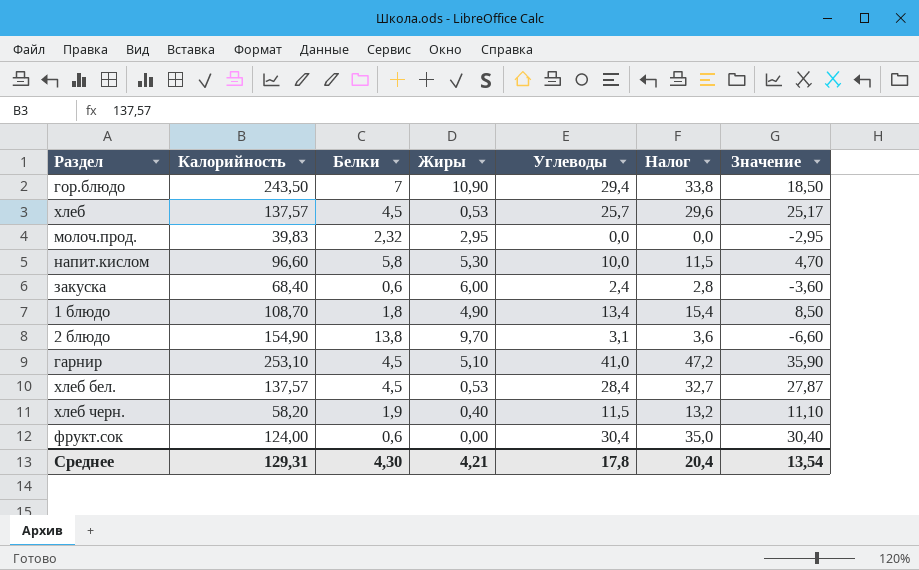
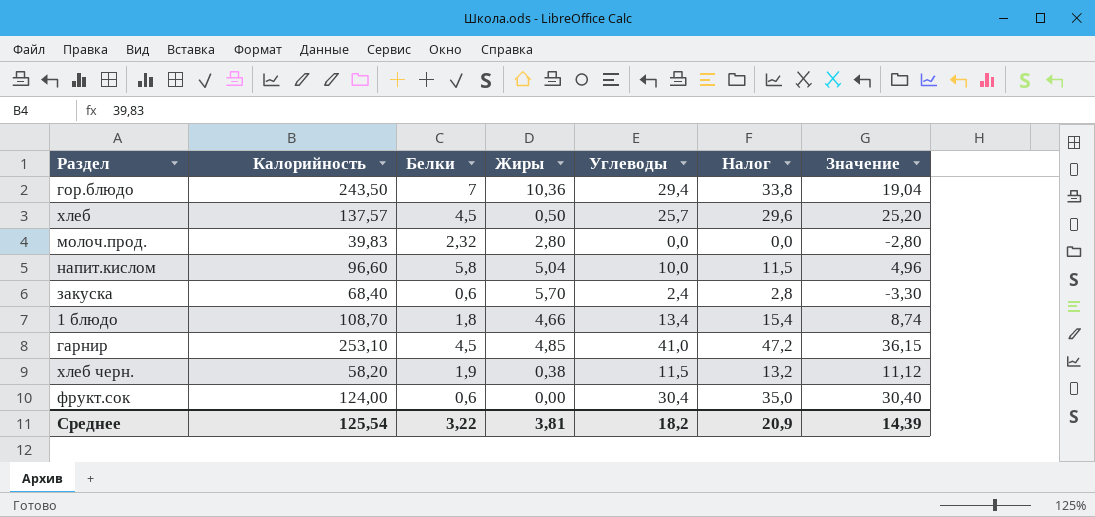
row 2 блюдо: 154,90 | 13,8 | 9,70 | 3,1 | 3,6 | -6,60 -> none
row хлеб бел.: 137,57 | 4,5 | 0,53 | 28,4 | 32,7 | 27,87 -> none
гор.блюдо | Жиры: 10,90 -> 10,36
гор.блюдо | Значение: 18,50 -> 19,04
хлеб | Жиры: 0,53 -> 0,50
хлеб | Значение: 25,17 -> 25,20
молоч.прод. | Жиры: 2,95 -> 2,80
молоч.прод. | Значение: -2,95 -> -2,80
напит.кислом | Жиры: 5,30 -> 5,04
напит.кислом | Значение: 4,70 -> 4,96
закуска | Жиры: 6,00 -> 5,70
закуска | Значение: -3,60 -> -3,30
1 блюдо | Жиры: 4,90 -> 4,66
1 блюдо | Значение: 8,50 -> 8,74
гарнир | Жиры: 5,10 -> 4,85
гарнир | Значение: 35,90 -> 36,15
хлеб черн. | Жиры: 0,40 -> 0,38
хлеб черн. | Значение: 11,10 -> 11,12
Среднее | Калорийность: 129,31 -> 125,54
Среднее | Белки: 4,30 -> 3,22
Среднее | Жиры: 4,21 -> 3,81
Среднее | Углеводы: 17,8 -> 18,2
Среднее | Налог: 20,4 -> 20,9
Среднее | Значение: 13,54 -> 14,39

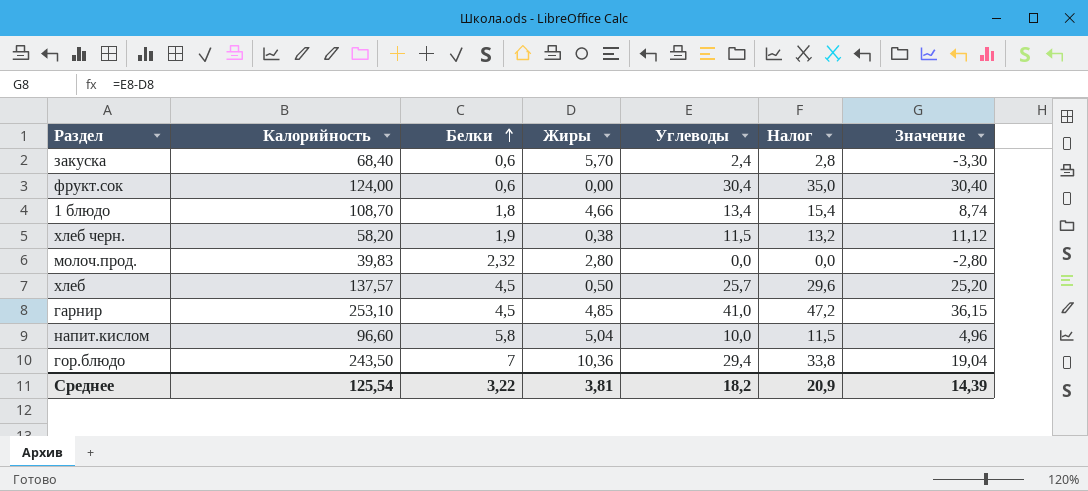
row order: none -> Белки ascending

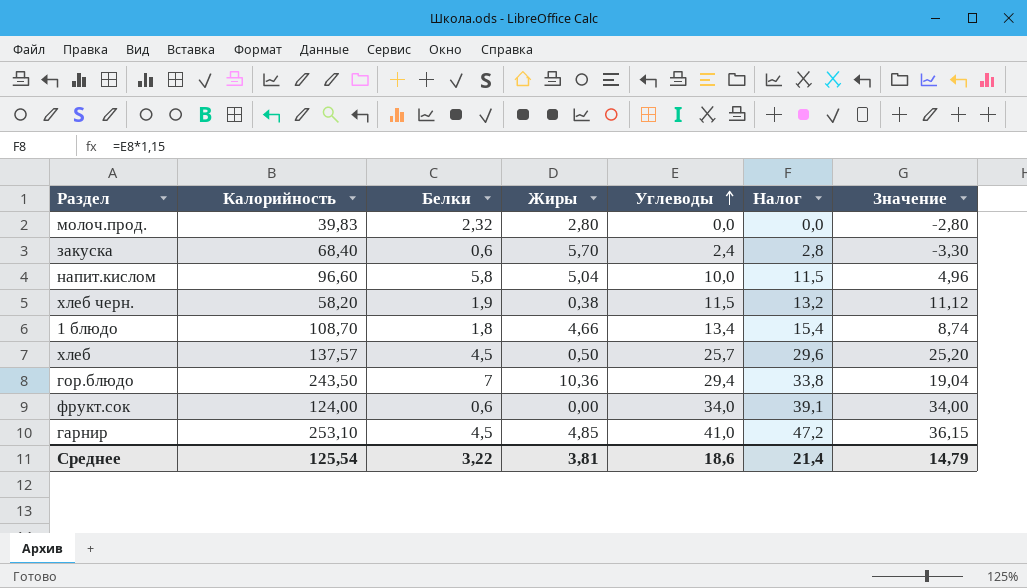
row order: Белки ascending -> Углеводы ascending
фрукт.сок | Углеводы: 30,4 -> 34,0
фрукт.сок | Налог: 35,0 -> 39,1
фрукт.сок | Значение: 30,40 -> 34,00
Среднее | Углеводы: 18,2 -> 18,6
Среднее | Налог: 20,9 -> 21,4
Среднее | Значение: 14,39 -> 14,79

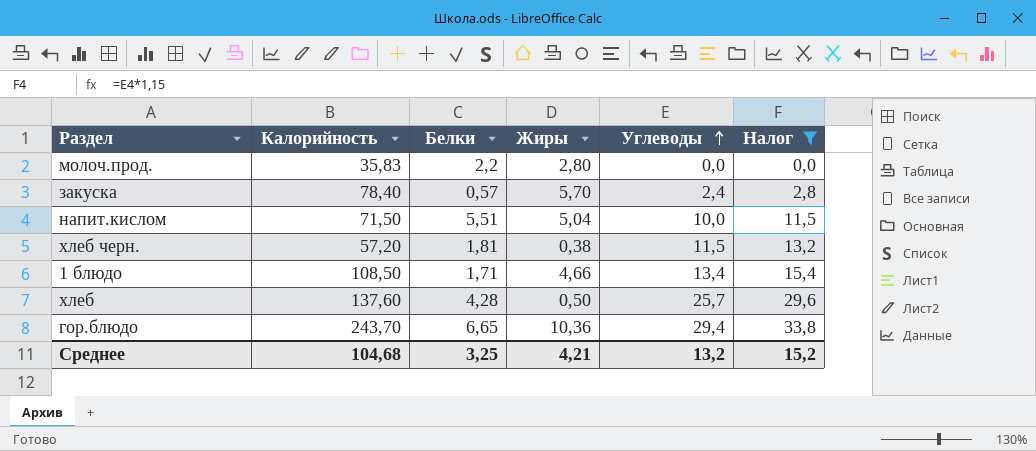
filter: none -> Налог <= 33,8
column Значение | formula: [Углеводы] - [Жиры] -> none
молоч.прод. | Калорийность: 39,83 -> 35,83
молоч.прод. | Белки: 2,32 -> 2,2
закуска | Калорийность: 68,40 -> 78,40
закуска | Белки: 0,6 -> 0,57
напит.кислом | Калорийность: 96,60 -> 71,50
напит.кислом | Белки: 5,8 -> 5,51
хлеб черн. | Калорийность: 58,20 -> 57,20
хлеб черн. | Белки: 1,9 -> 1,81
1 блюдо | Калорийность: 108,70 -> 108,50
1 блюдо | Белки: 1,8 -> 1,71
хлеб | Калорийность: 137,57 -> 137,60
хлеб | Белки: 4,5 -> 4,28
гор.блюдо | Калорийность: 243,50 -> 243,70
гор.блюдо | Белки: 7 -> 6,65
Среднее | Калорийность: 125,54 -> 104,68
Среднее | Белки: 3,22 -> 3,25
Среднее | Жиры: 3,81 -> 4,21
Среднее | Углеводы: 18,6 -> 13,2
Среднее | Налог: 21,4 -> 15,2

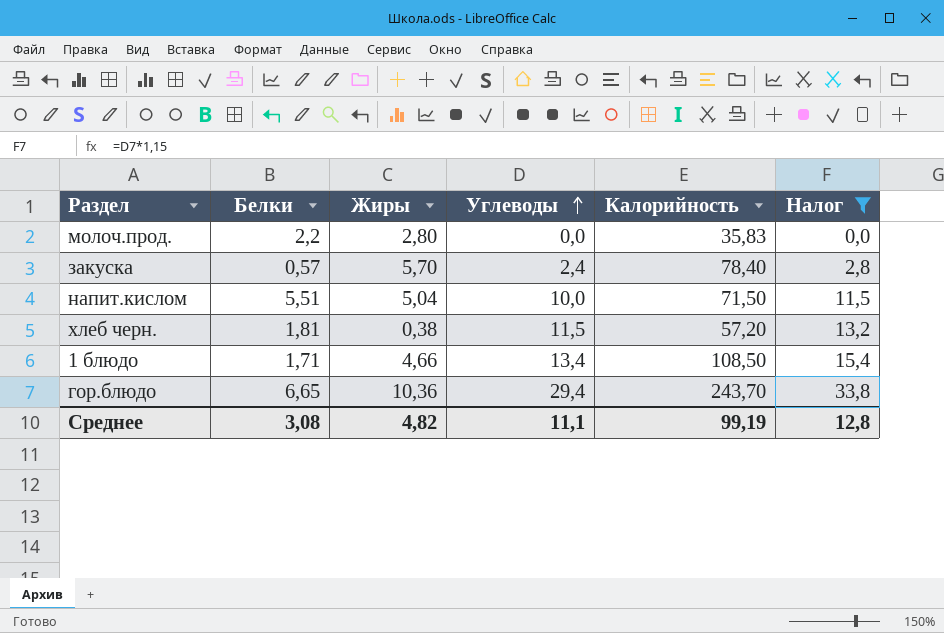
column Калорийность | position: 2 -> 5
row хлеб: 137,60 | 4,28 | 0,50 | 25,7 | 29,6 -> none
Среднее | Белки: 3,25 -> 3,08
Среднее | Жиры: 4,21 -> 4,82
Среднее | Углеводы: 13,2 -> 11,1
Среднее | Калорийность: 104,68 -> 99,19
Среднее | Налог: 15,2 -> 12,8

